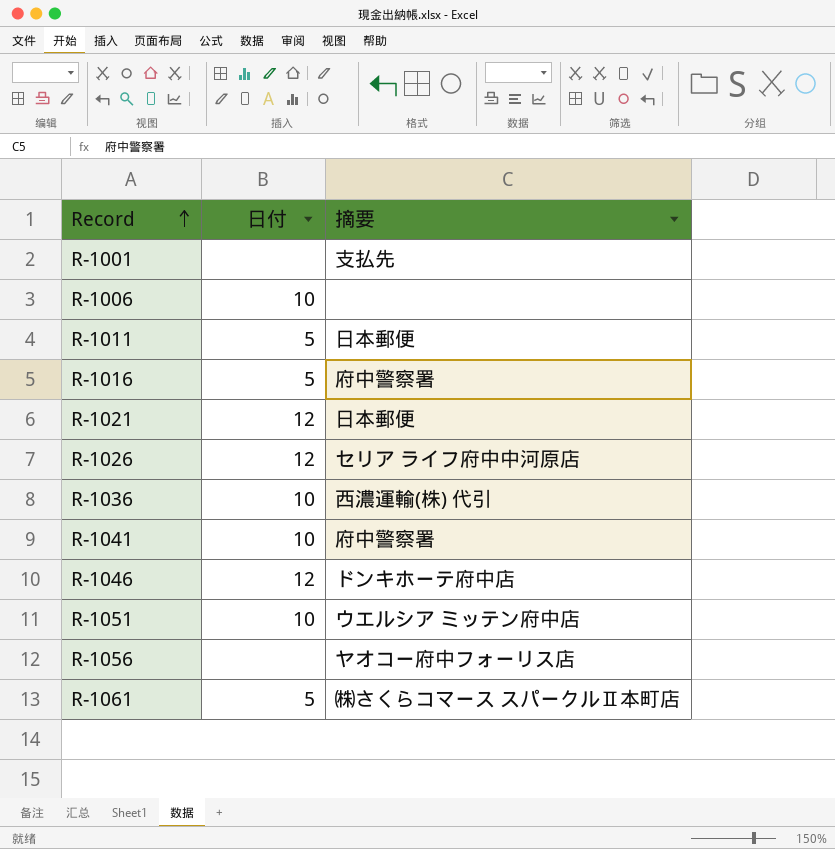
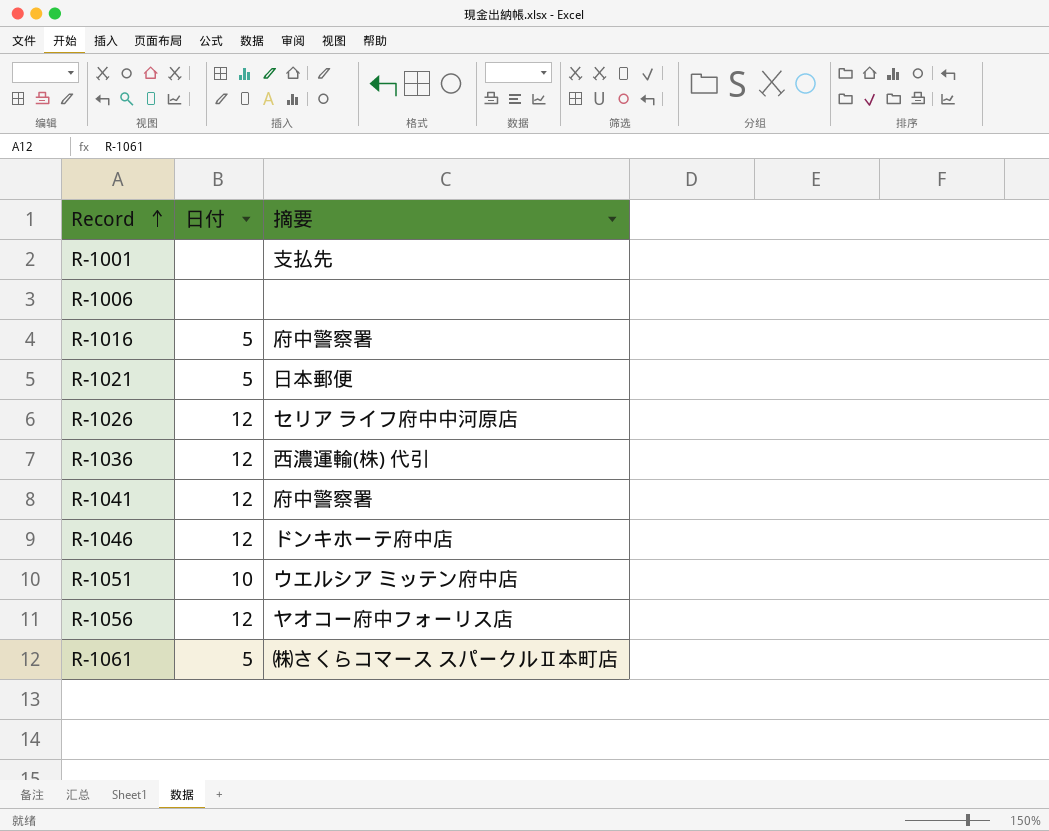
row R-1011: 5 | 日本郵便 -> none
R-1006 | 日付: 10 -> none
R-1021 | 日付: 12 -> 5
R-1036 | 日付: 10 -> 12
R-1041 | 日付: 10 -> 12
R-1056 | 日付: none -> 12

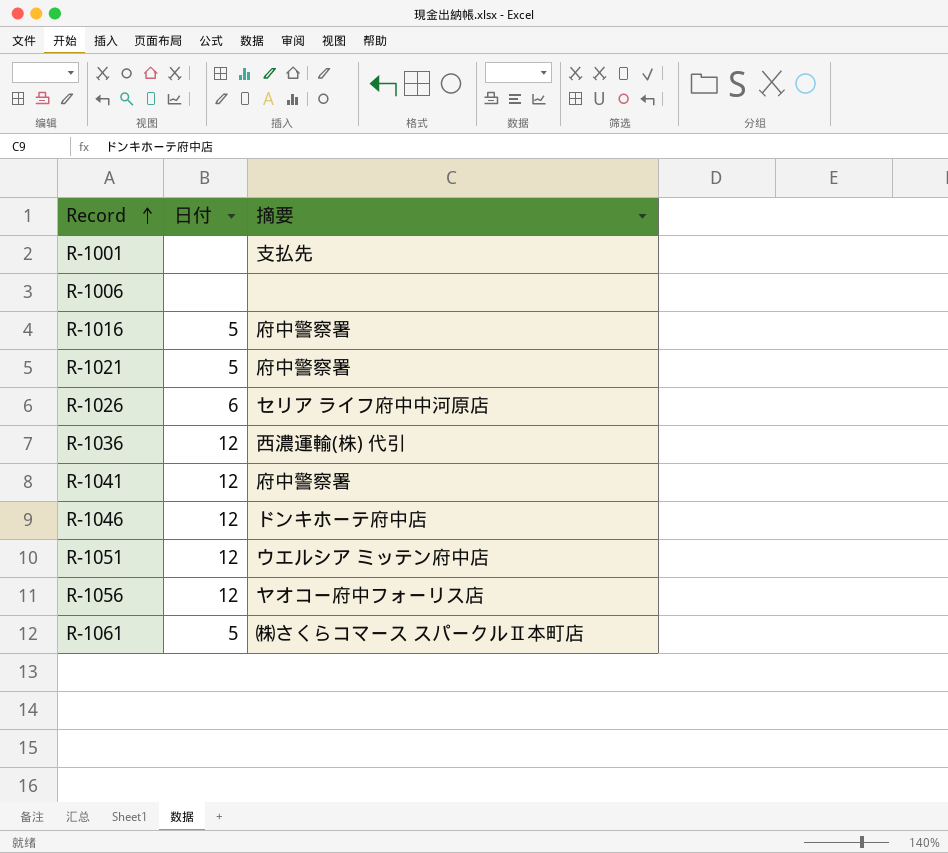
R-1021 | 摘要: 日本郵便 -> 府中警察署
R-1026 | 日付: 12 -> 6
R-1051 | 日付: 10 -> 12

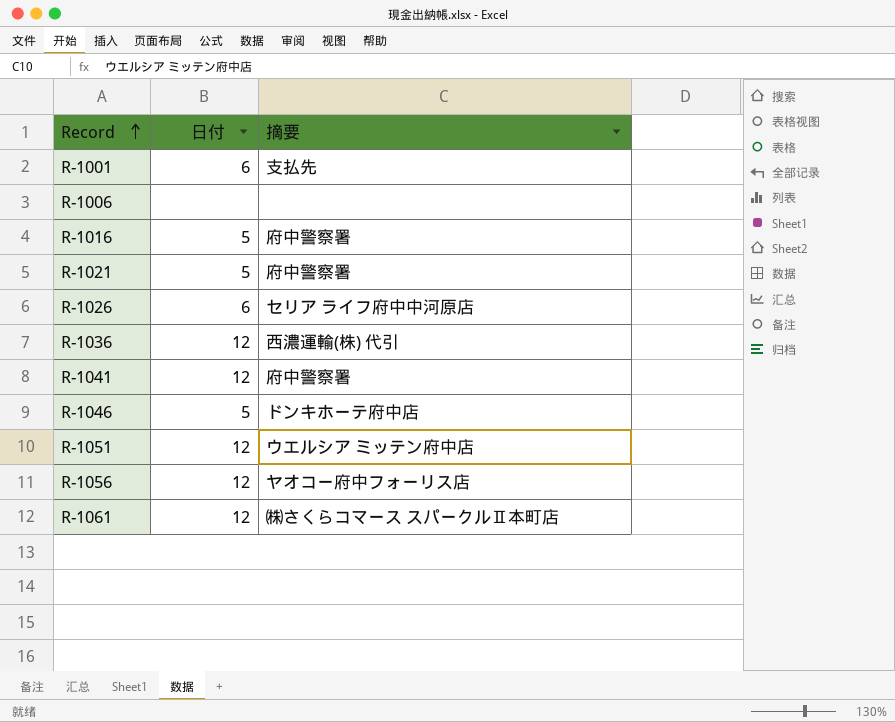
R-1001 | 日付: none -> 6
R-1046 | 日付: 12 -> 5
R-1061 | 日付: 5 -> 12

